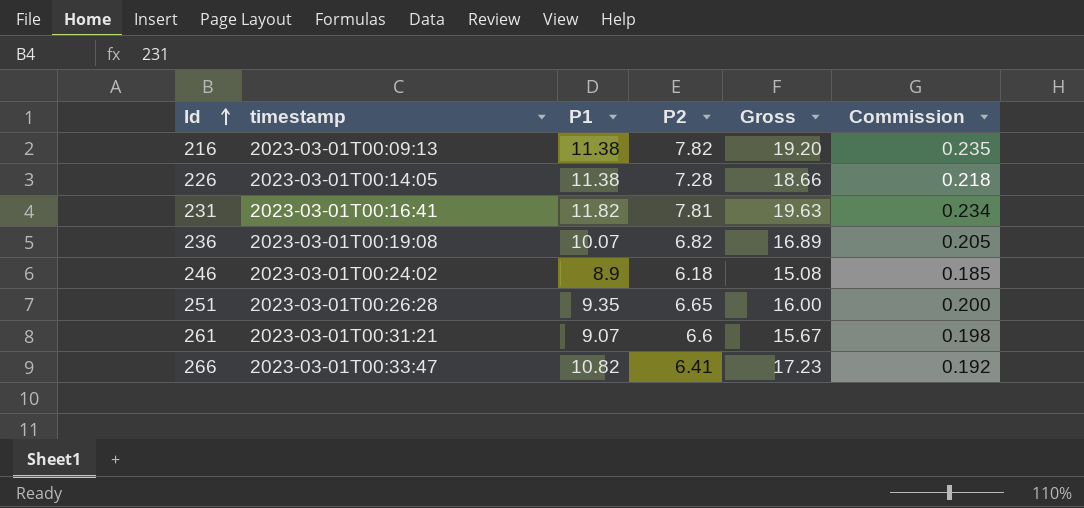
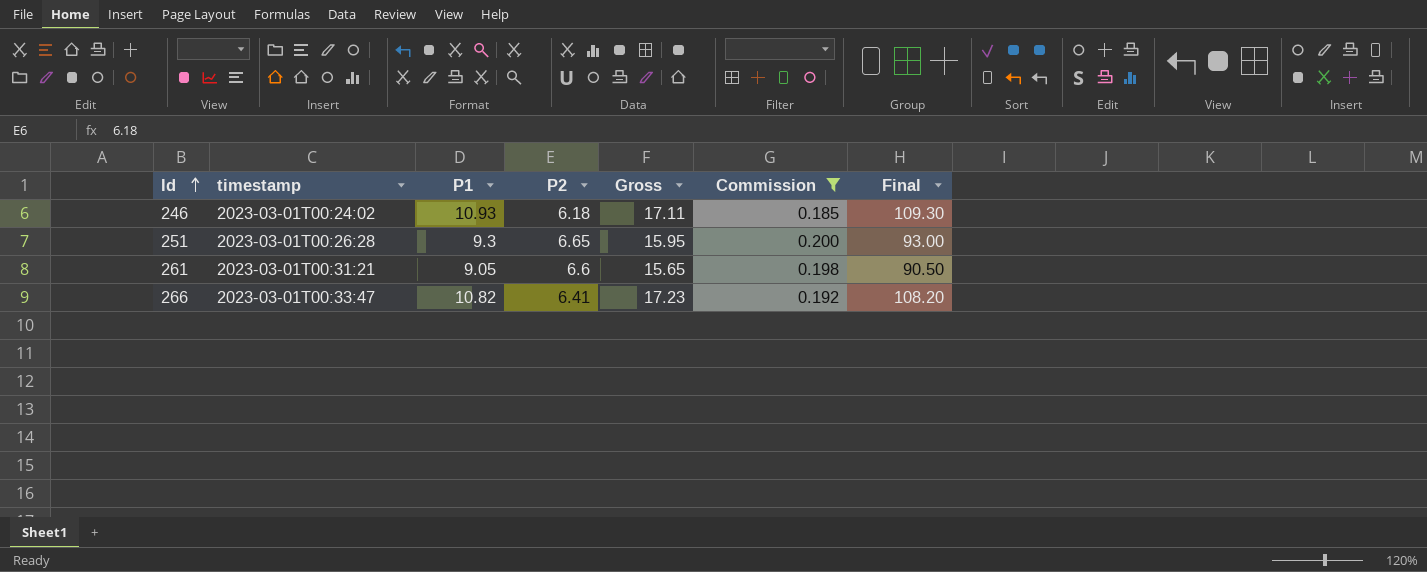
filter: none -> Commission <= 0.200
column Final | formula: none -> [P1] * 10
246 | P1: 8.9 -> 10.93
246 | Gross: 15.08 -> 17.11
251 | P1: 9.35 -> 9.3
251 | Gross: 16.00 -> 15.95
261 | P1: 9.07 -> 9.05
261 | Gross: 15.67 -> 15.65

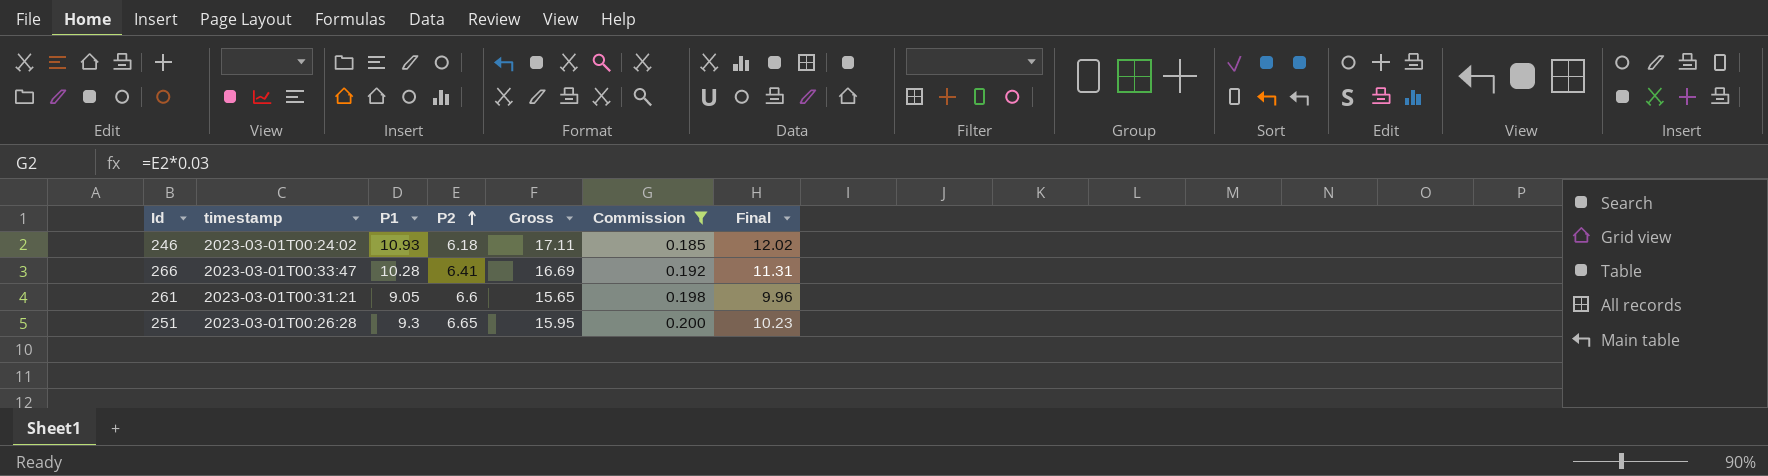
row order: Id ascending -> P2 ascending
column Final | formula: [P1] * 10 -> [P1] * 1.1
266 | P1: 10.82 -> 10.28
266 | Gross: 17.23 -> 16.69

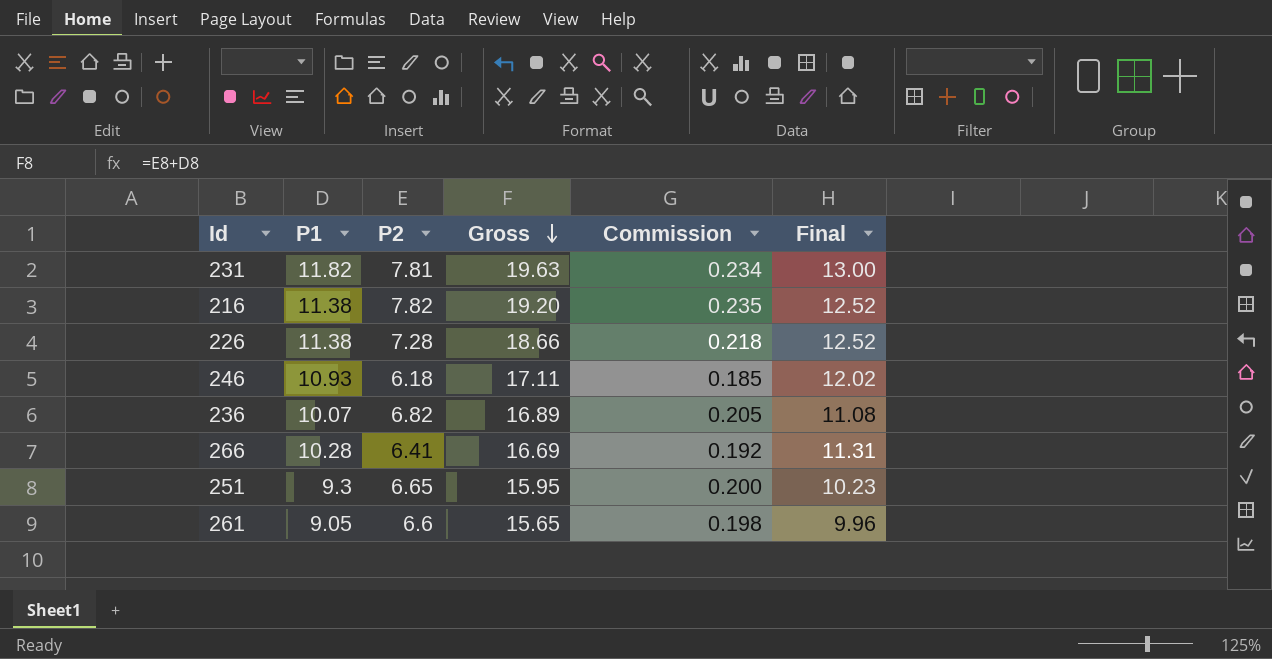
filter: Commission <= 0.200 -> none
row order: P2 ascending -> Gross descending
column timestamp | position: 2 -> none

